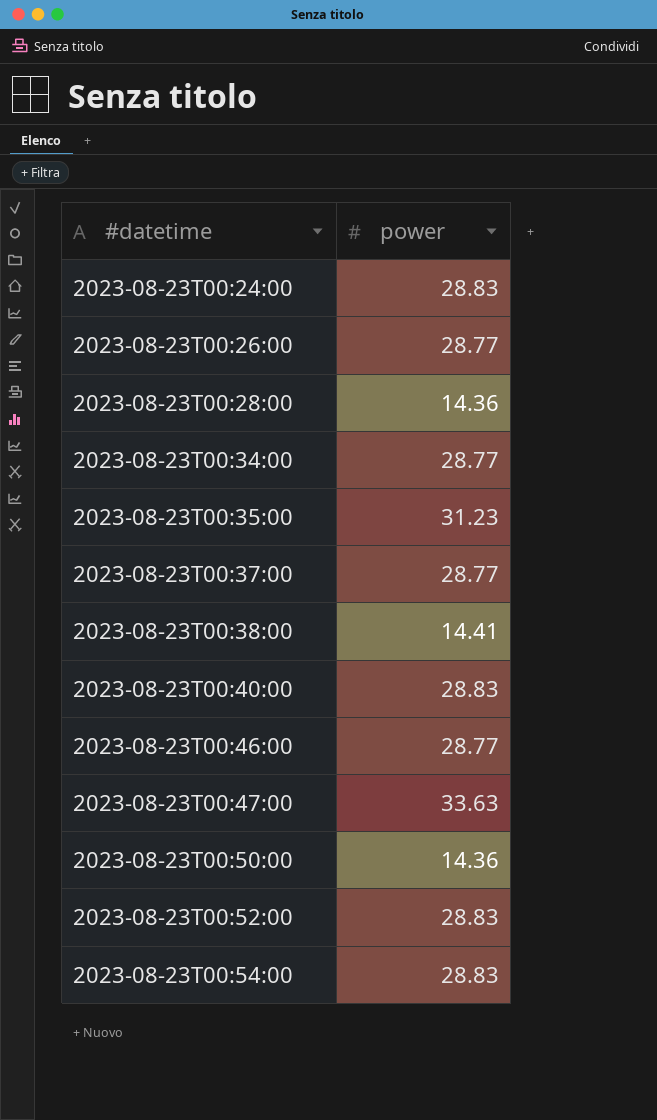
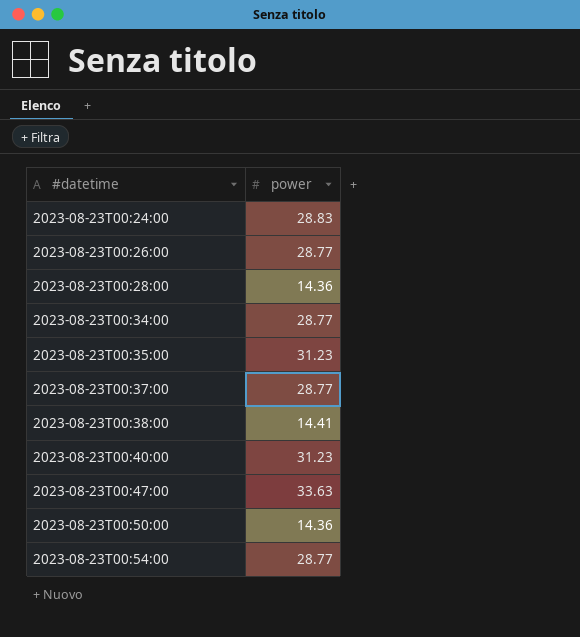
row 2023-08-23T00:46:00: 28.77 -> none
row 2023-08-23T00:52:00: 28.83 -> none
2023-08-23T00:40:00 | power: 28.83 -> 31.23
2023-08-23T00:54:00 | power: 28.83 -> 28.77

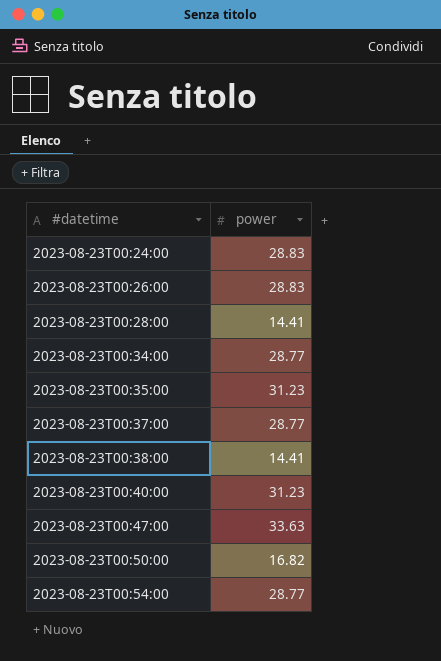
2023-08-23T00:26:00 | power: 28.77 -> 28.83
2023-08-23T00:28:00 | power: 14.36 -> 14.41
2023-08-23T00:50:00 | power: 14.36 -> 16.82

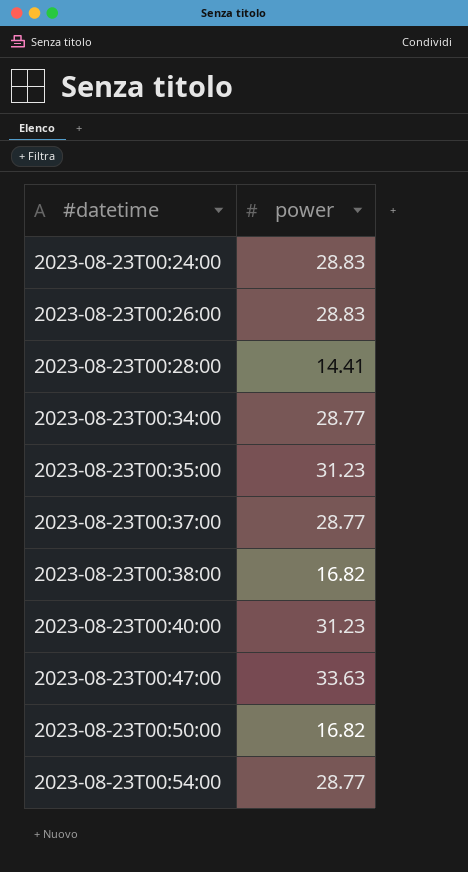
2023-08-23T00:38:00 | power: 14.41 -> 16.82

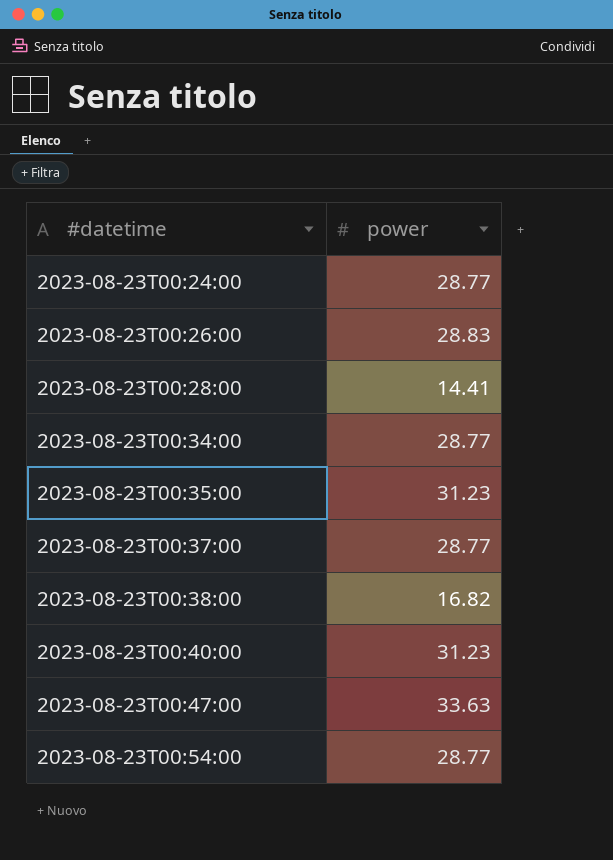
row 2023-08-23T00:50:00: 16.82 -> none
2023-08-23T00:24:00 | power: 28.83 -> 28.77

